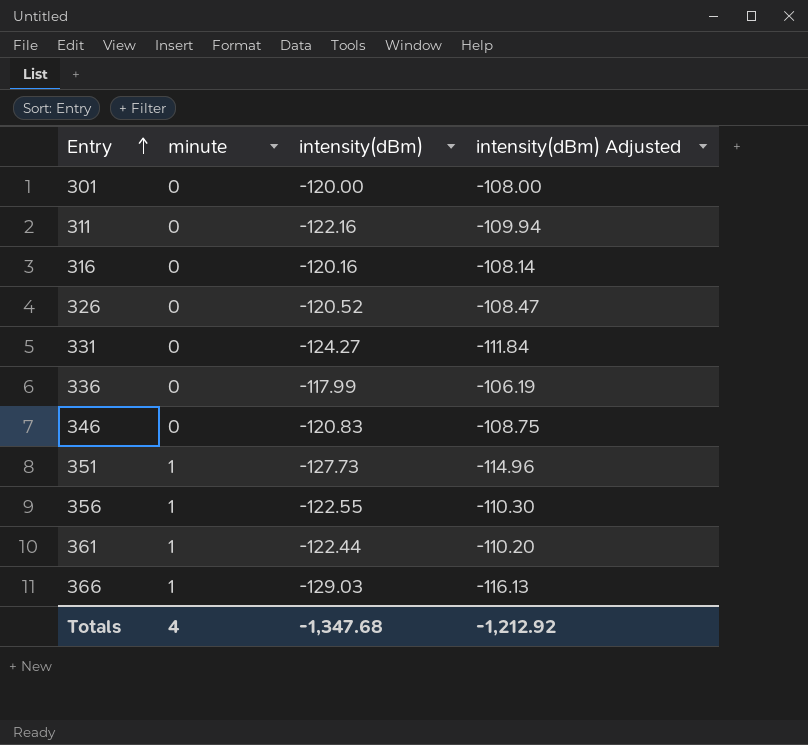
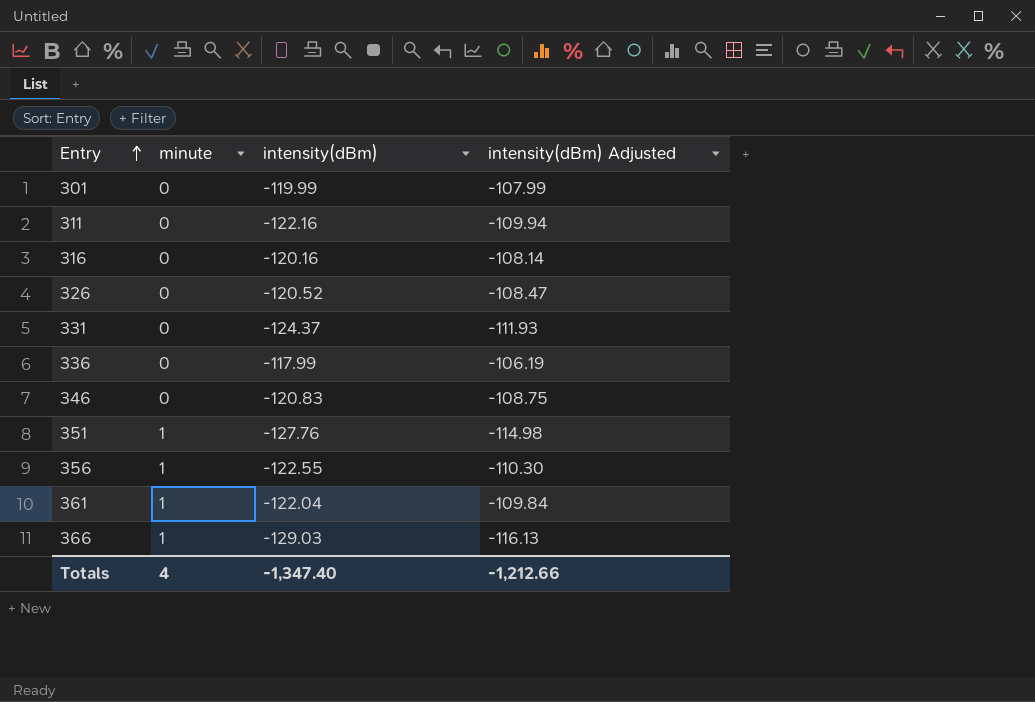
301 | intensity(dBm): -120.00 -> -119.99
301 | intensity(dBm) Adjusted: -108.00 -> -107.99
331 | intensity(dBm): -124.27 -> -124.37
331 | intensity(dBm) Adjusted: -111.84 -> -111.93
351 | intensity(dBm): -127.73 -> -127.76
351 | intensity(dBm) Adjusted: -114.96 -> -114.98
361 | intensity(dBm): -122.44 -> -122.04
361 | intensity(dBm) Adjusted: -110.20 -> -109.84
Totals | intensity(dBm): -1,347.68 -> -1,347.40
Totals | intensity(dBm) Adjusted: -1,212.92 -> -1,212.66

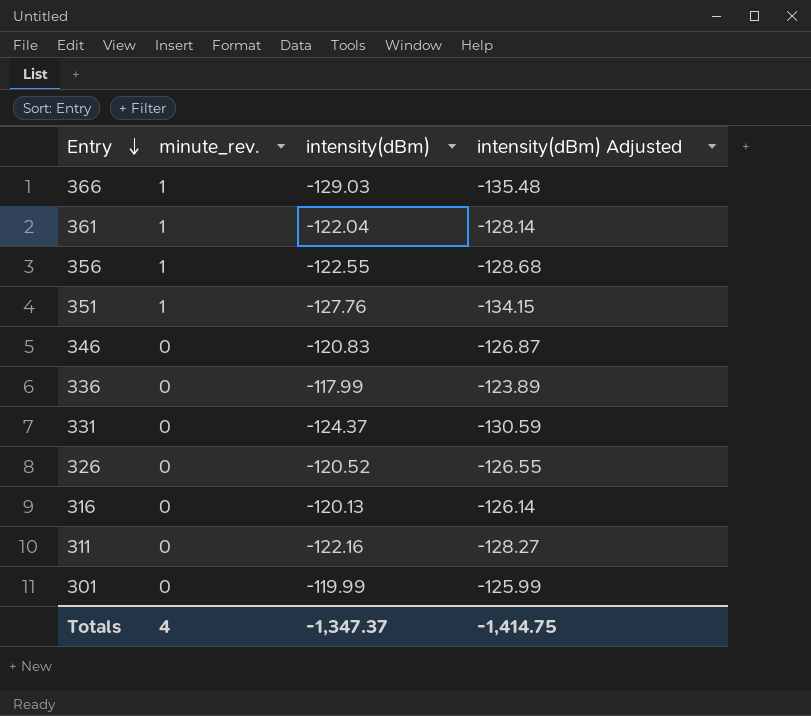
row order: Entry ascending -> Entry descending
column name: minute -> minute_rev.
column intensity(dBm) Adjusted | formula: [intensity(dBm)] * 0.9 -> [intensity(dBm)] * 1.05
316 | intensity(dBm): -120.16 -> -120.13
Totals | intensity(dBm): -1,347.40 -> -1,347.37
Totals | intensity(dBm) Adjusted: -1,212.66 -> -1,414.75

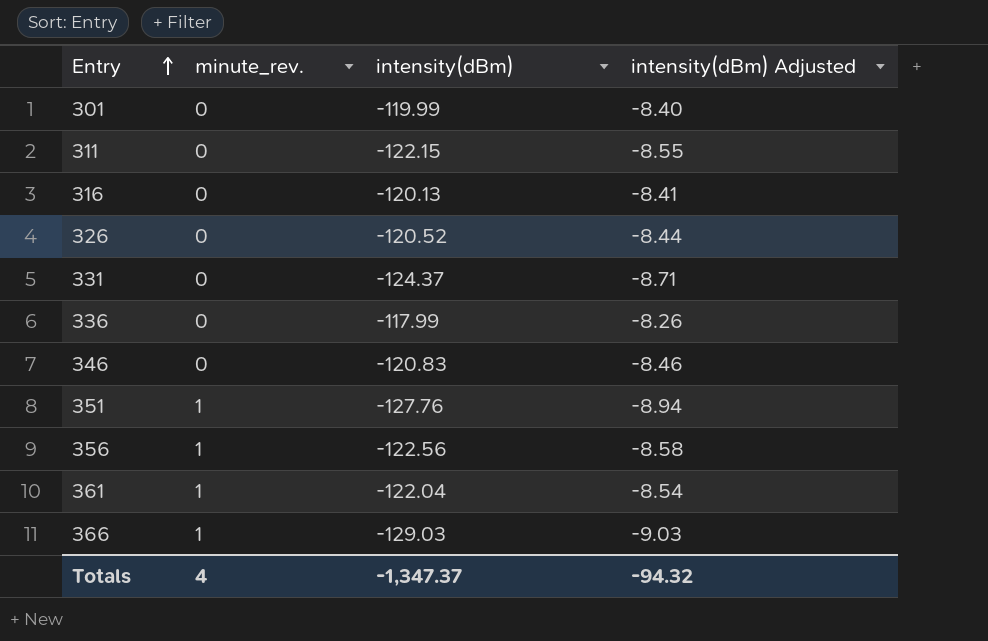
row order: Entry descending -> Entry ascending
column intensity(dBm) Adjusted | formula: [intensity(dBm)] * 1.05 -> [intensity(dBm)] * 0.07
311 | intensity(dBm): -122.16 -> -122.15
356 | intensity(dBm): -122.55 -> -122.56
Totals | intensity(dBm) Adjusted: -1,414.75 -> -94.32

